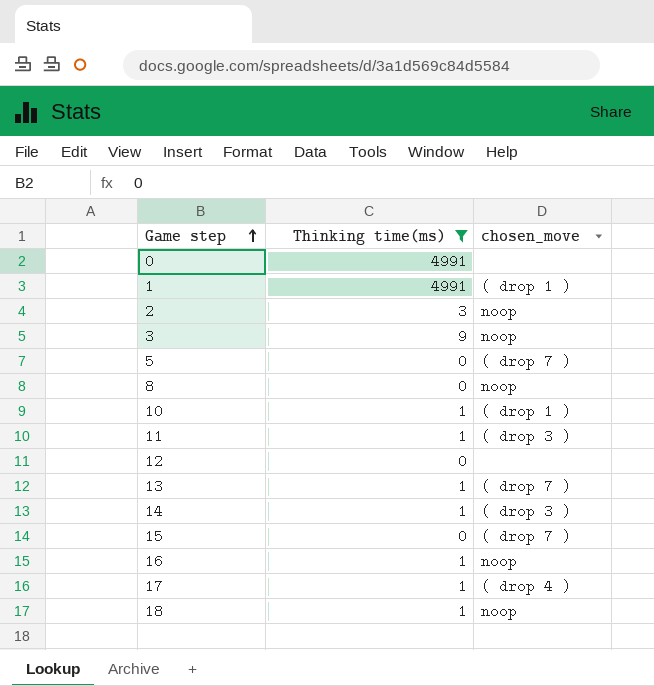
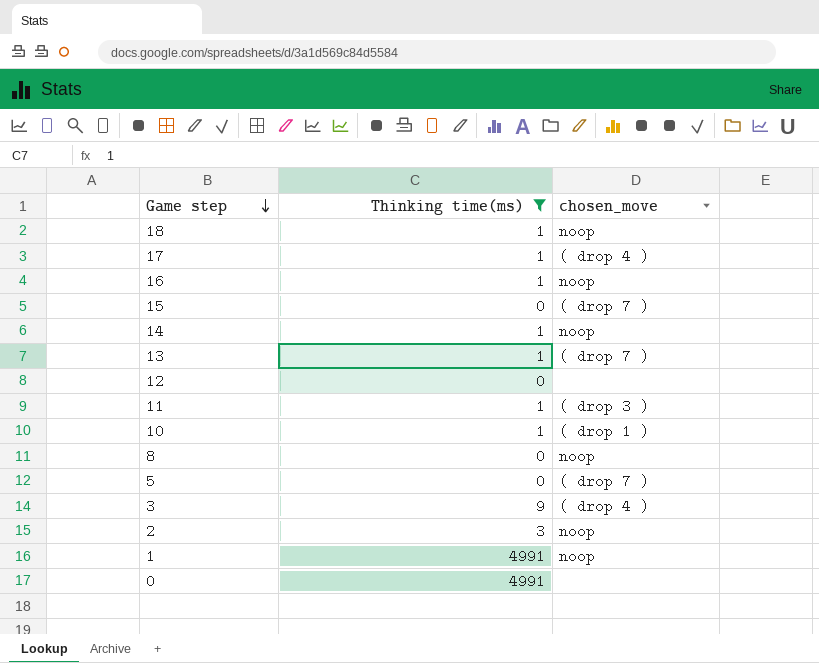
row order: Game step ascending -> Game step descending
14 | chosen_move: ( drop 3 ) -> noop
3 | chosen_move: noop -> ( drop 4 )
1 | chosen_move: ( drop 1 ) -> noop

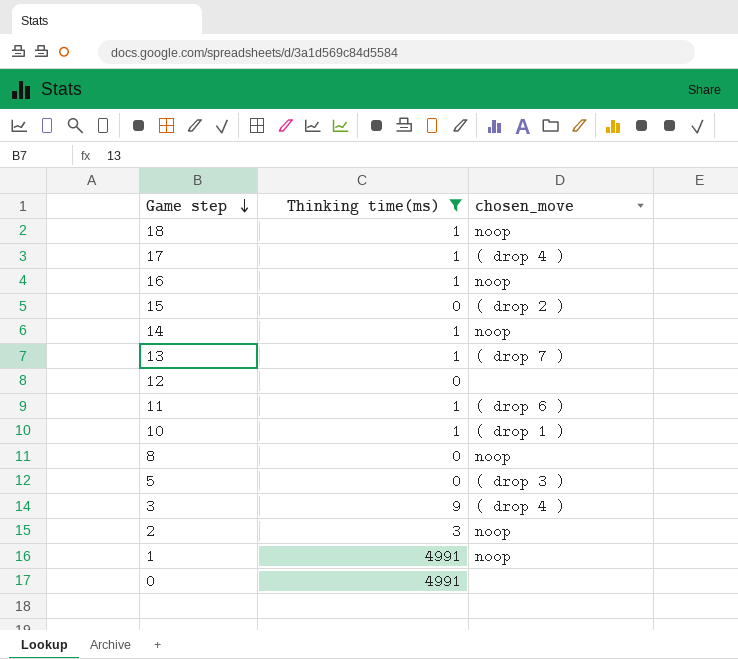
15 | chosen_move: ( drop 7 ) -> ( drop 2 )
11 | chosen_move: ( drop 3 ) -> ( drop 6 )
5 | chosen_move: ( drop 7 ) -> ( drop 3 )

